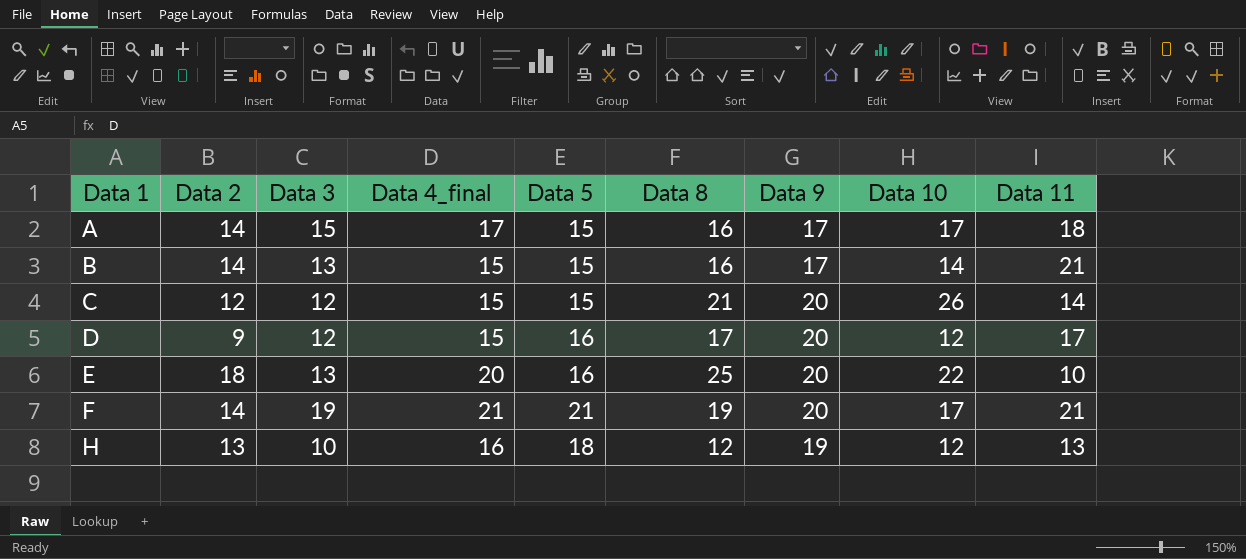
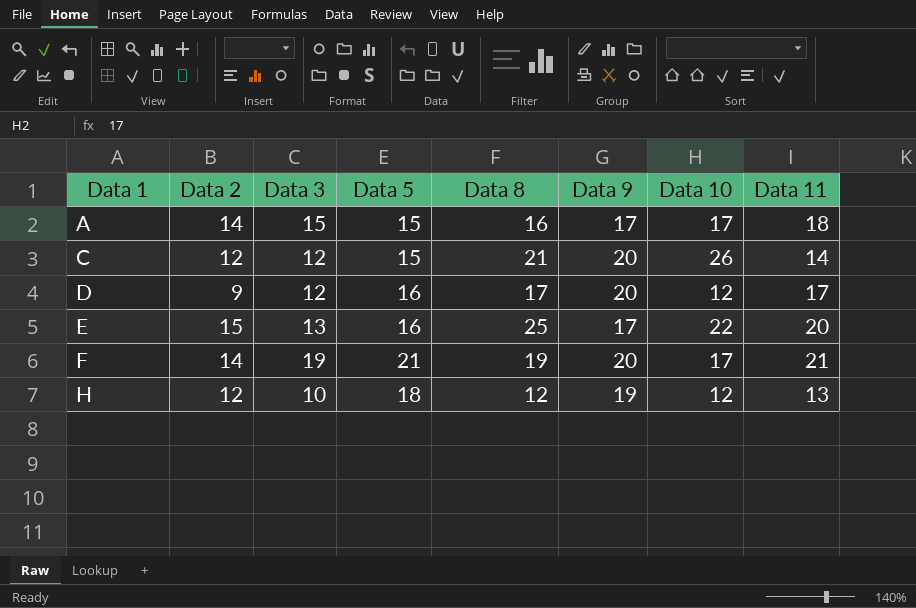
column Data 4_final | position: 4 -> none
row B: 14 | 13 | 15 | 15 | 16 | 17 | 14 | 21 -> none
E | Data 2: 18 -> 15
E | Data 9: 20 -> 17
E | Data 11: 10 -> 20
H | Data 2: 13 -> 12

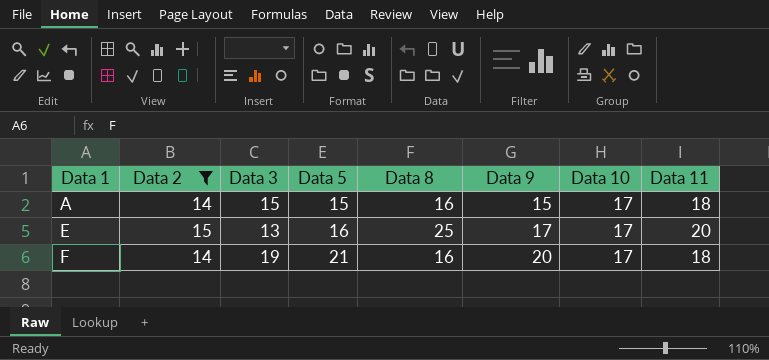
filter: none -> Data 2 >= 14
A | Data 9: 17 -> 15
E | Data 10: 22 -> 17
F | Data 8: 19 -> 16
F | Data 11: 21 -> 18

